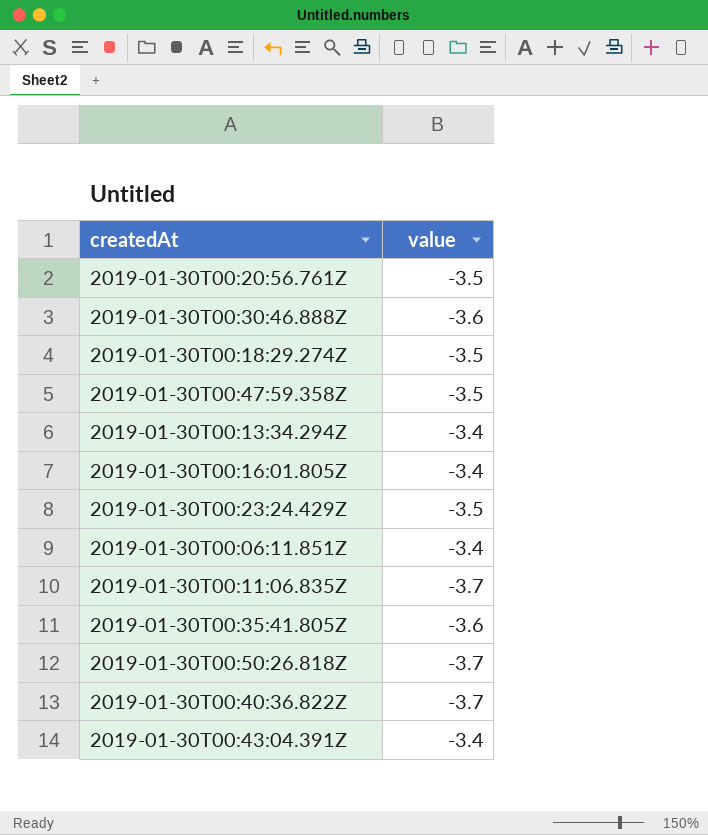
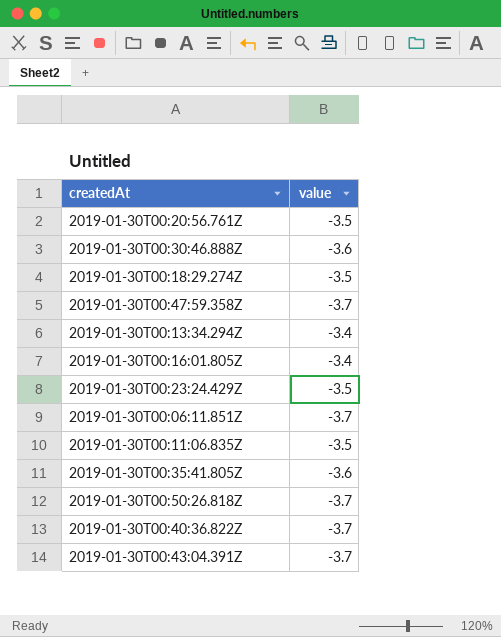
2019-01-30T00:47:59.358Z | value: -3.5 -> -3.7
2019-01-30T00:06:11.851Z | value: -3.4 -> -3.7
2019-01-30T00:11:06.835Z | value: -3.7 -> -3.5
2019-01-30T00:43:04.391Z | value: -3.4 -> -3.7

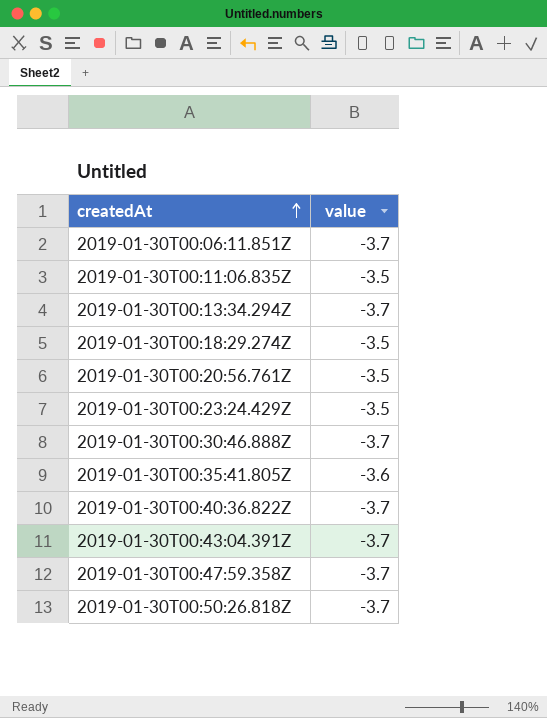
row order: none -> createdAt ascending
row 2019-01-30T00:16:01.805Z: -3.4 -> none
2019-01-30T00:13:34.294Z | value: -3.4 -> -3.7
2019-01-30T00:30:46.888Z | value: -3.6 -> -3.7

